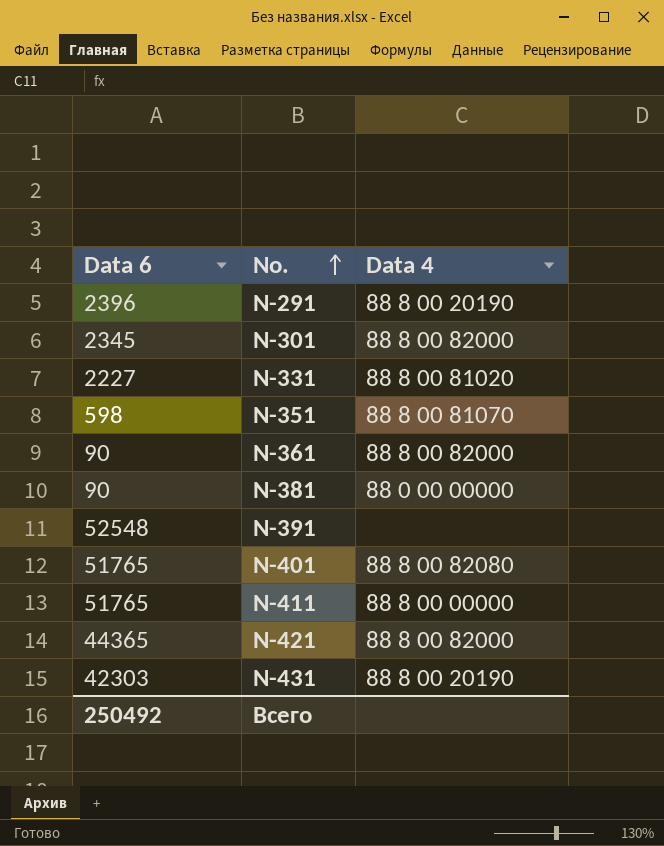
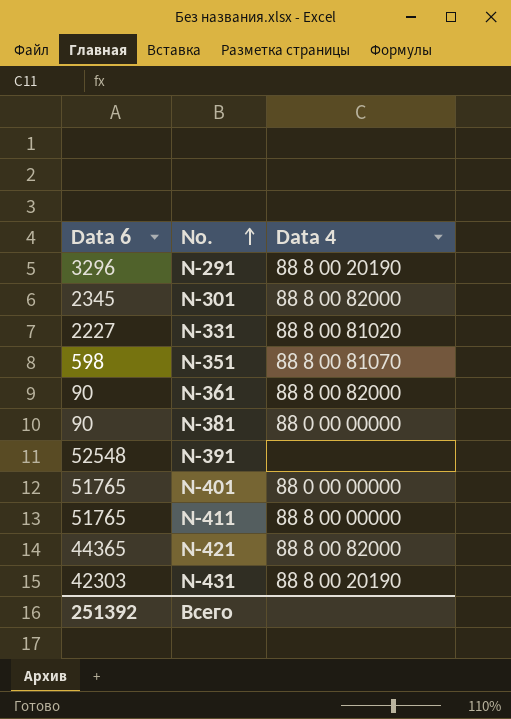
N-291 | Data 6: 2396 -> 3296
N-401 | Data 4: 88 8 00 82080 -> 88 0 00 00000
Всего | Data 6: 250492 -> 251392

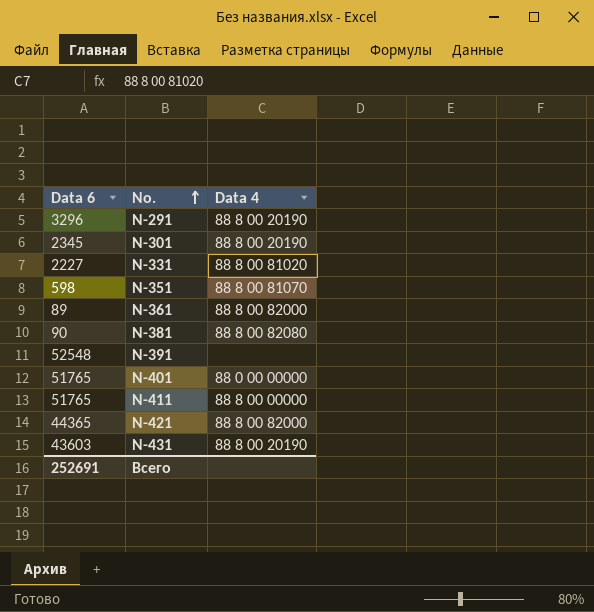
N-301 | Data 4: 88 8 00 82000 -> 88 8 00 20190
N-361 | Data 6: 90 -> 89
N-381 | Data 4: 88 0 00 00000 -> 88 8 00 82080
N-431 | Data 6: 42303 -> 43603
Всего | Data 6: 251392 -> 252691

